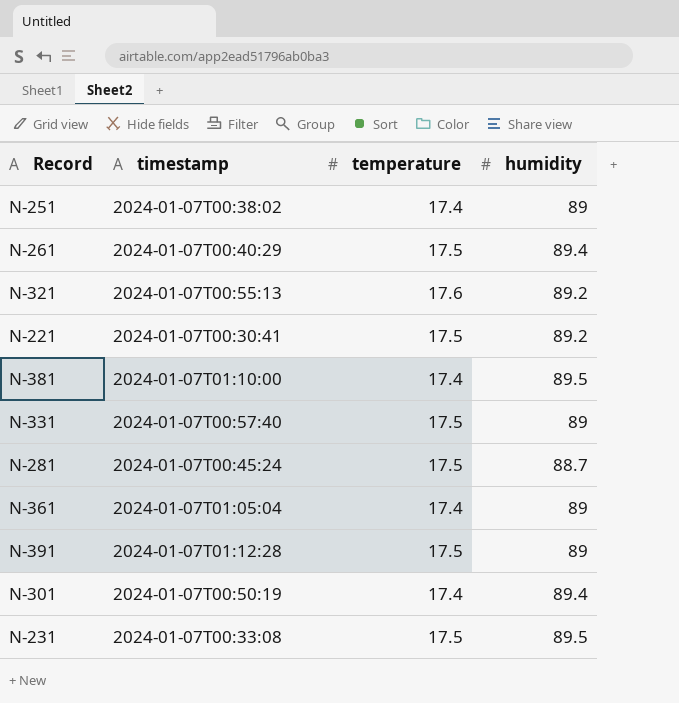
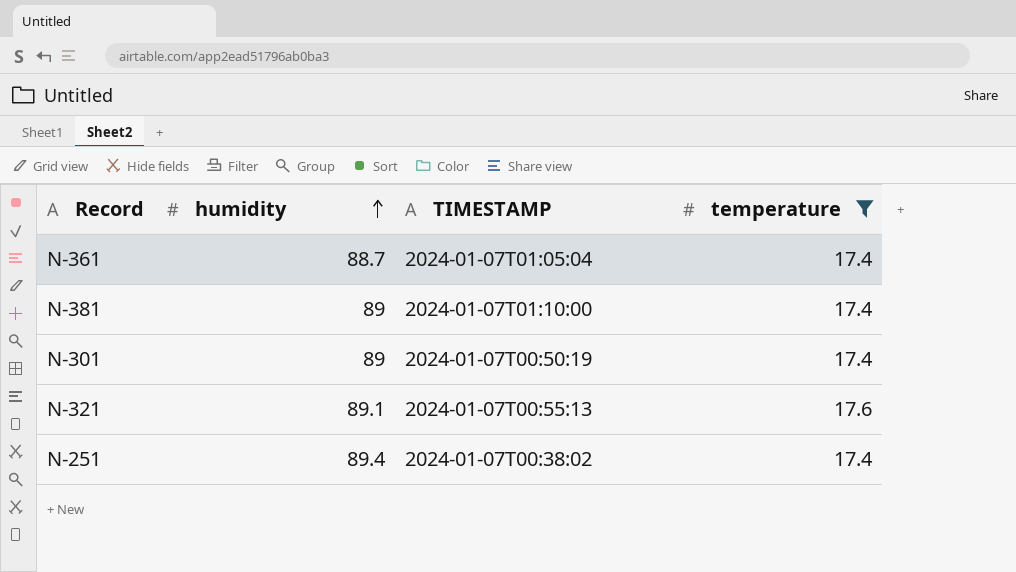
filter: none -> temperature != 17.5
row order: none -> humidity ascending
column humidity | position: 4 -> 2
column name: timestamp -> TIMESTAMP
N-361 | humidity: 89 -> 88.7
N-381 | humidity: 89.5 -> 89
N-301 | humidity: 89.4 -> 89
N-321 | humidity: 89.2 -> 89.1
N-251 | humidity: 89 -> 89.4

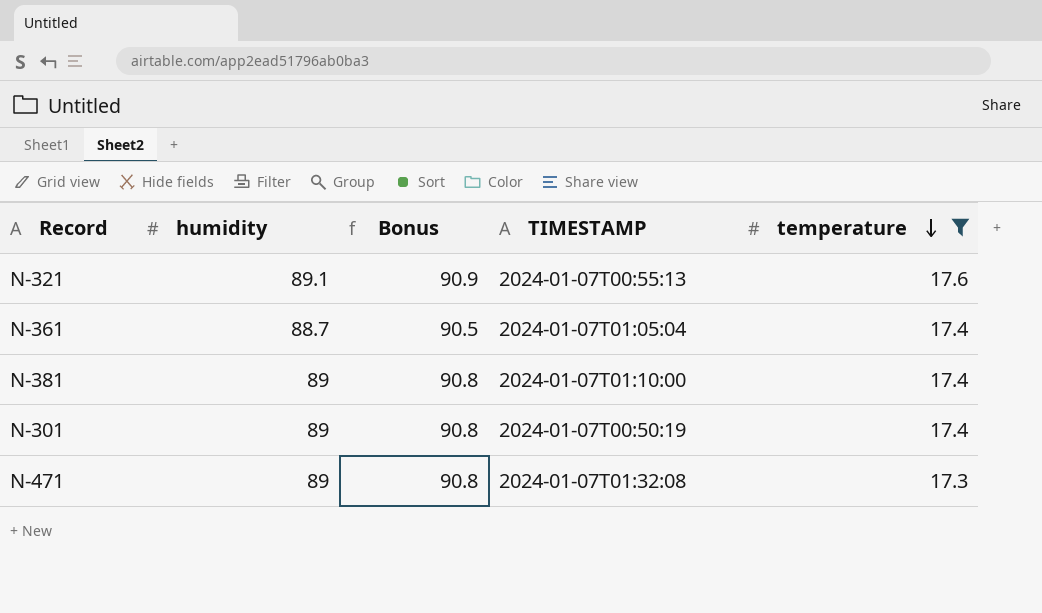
row order: humidity ascending -> temperature descending
column Bonus | formula: none -> [humidity] * 1.02
row N-251: 89.4 | 2024-01-07T00:38:02 | 17.4 -> none
row N-471: none -> 89 | 90.8 | 2024-01-07T01:32:08 | 17.3

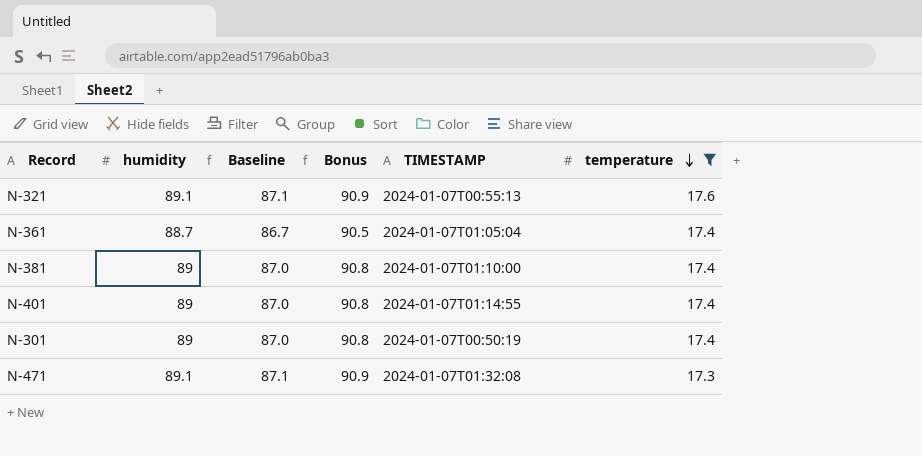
column Baseline | formula: none -> [humidity] - 2
row N-401: none -> 89 | 87.0 | 90.8 | 2024-01-07T01:14:55 | 17.4
N-471 | humidity: 89 -> 89.1
N-471 | Bonus: 90.8 -> 90.9

